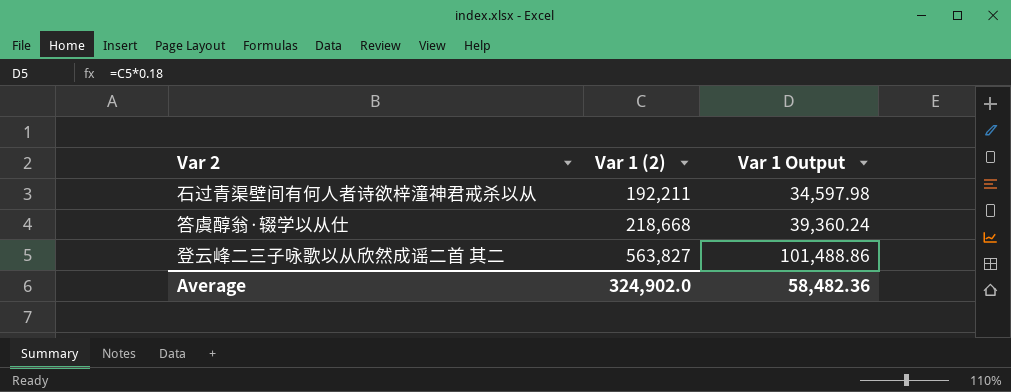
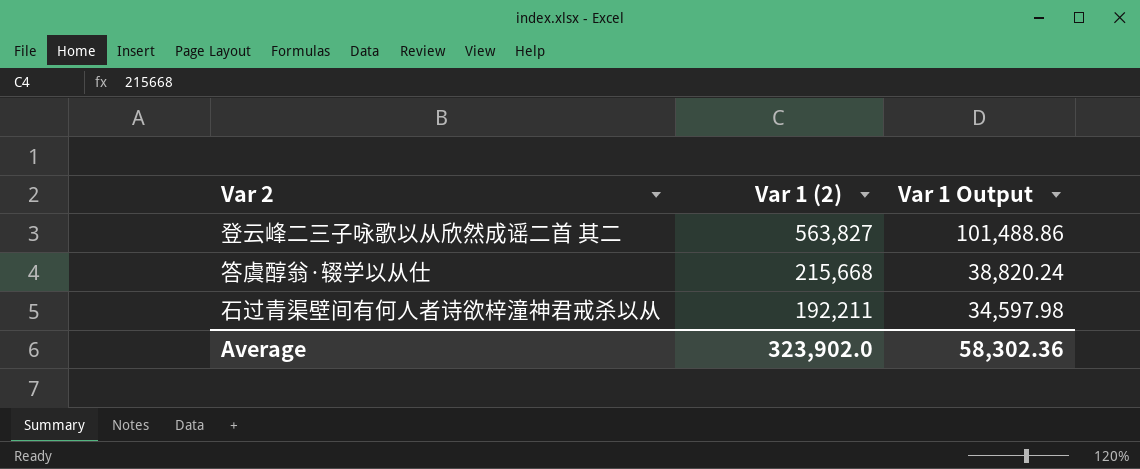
row order: Var 1 (2) ascending -> Var 1 (2) descending
答虞醇翁·辍学以从仕 | Var 1 (2): 218,668 -> 215,668
答虞醇翁·辍学以从仕 | Var 1 Output: 39,360.24 -> 38,820.24
Average | Var 1 (2): 324,902.0 -> 323,902.0
Average | Var 1 Output: 58,482.36 -> 58,302.36

